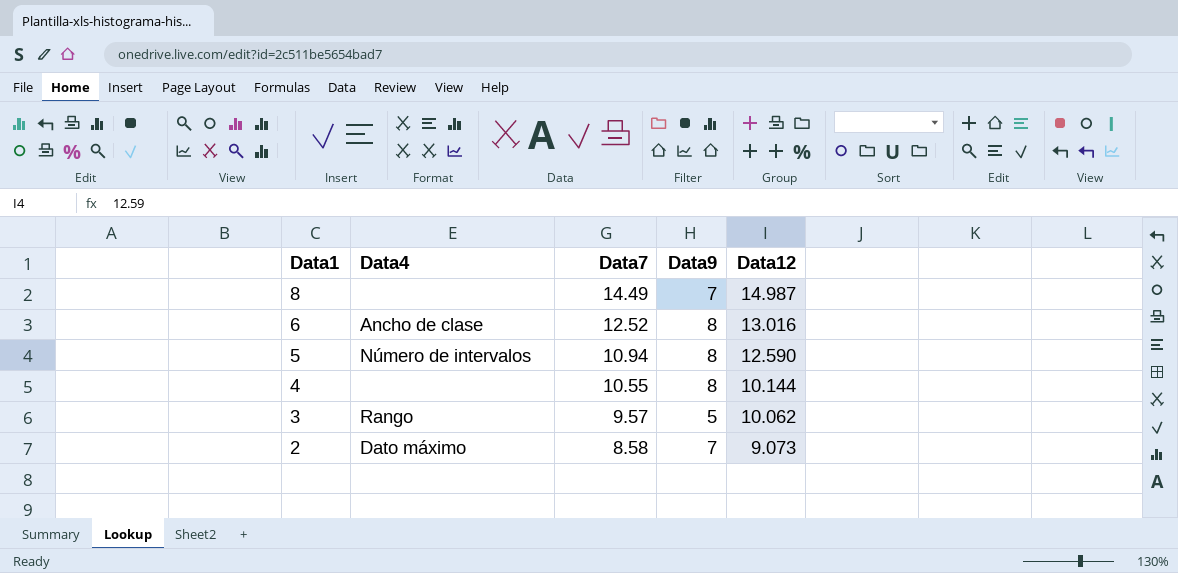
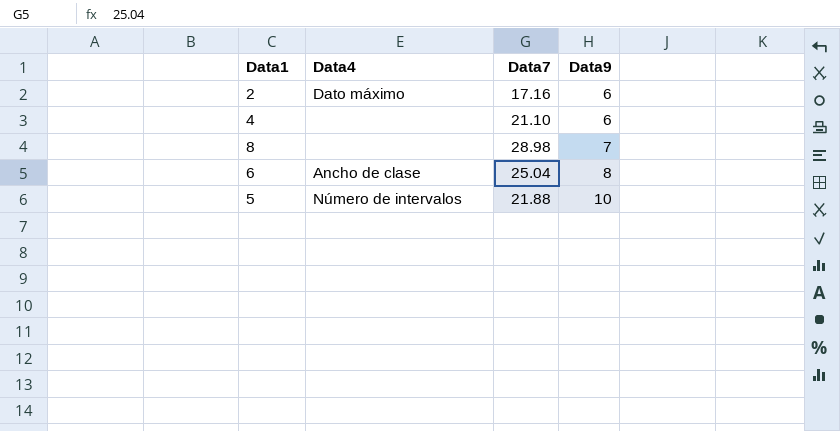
row order: Data1 descending -> Data9 ascending
column Data12 | position: 5 -> none
row 3: Rango | 9.57 | 5 | 10.062 -> none
2 | Data7: 8.58 -> 17.16
2 | Data9: 7 -> 6
4 | Data7: 10.55 -> 21.10
4 | Data9: 8 -> 6
8 | Data7: 14.49 -> 28.98
6 | Data7: 12.52 -> 25.04
5 | Data7: 10.94 -> 21.88
5 | Data9: 8 -> 10

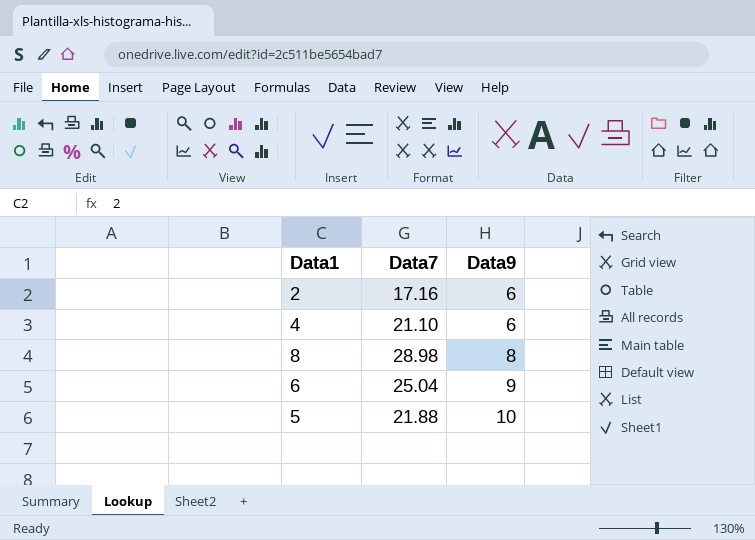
column Data4 | position: 2 -> none
8 | Data9: 7 -> 8
6 | Data9: 8 -> 9

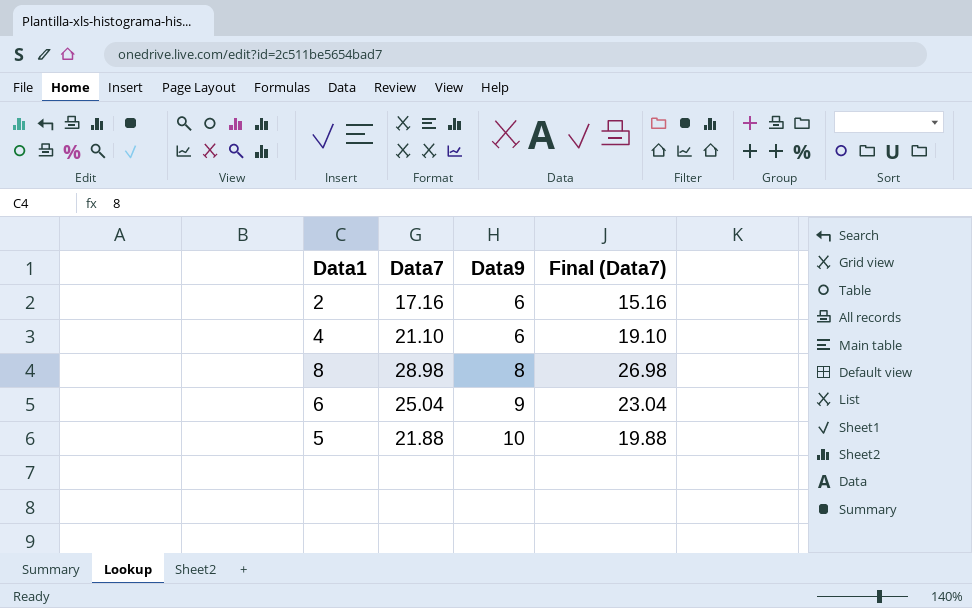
column Final (Data7) | formula: none -> [Data7] - 2

